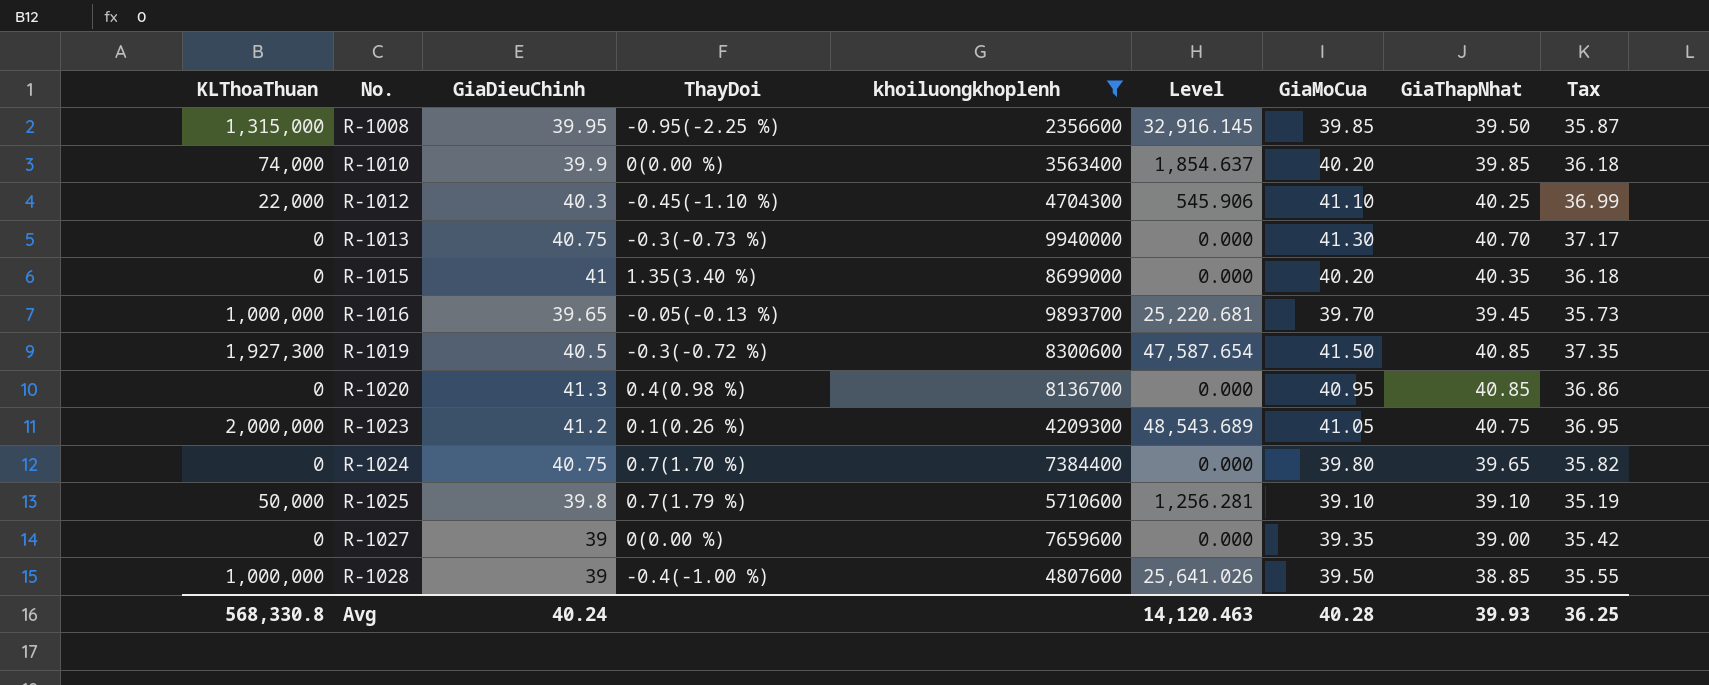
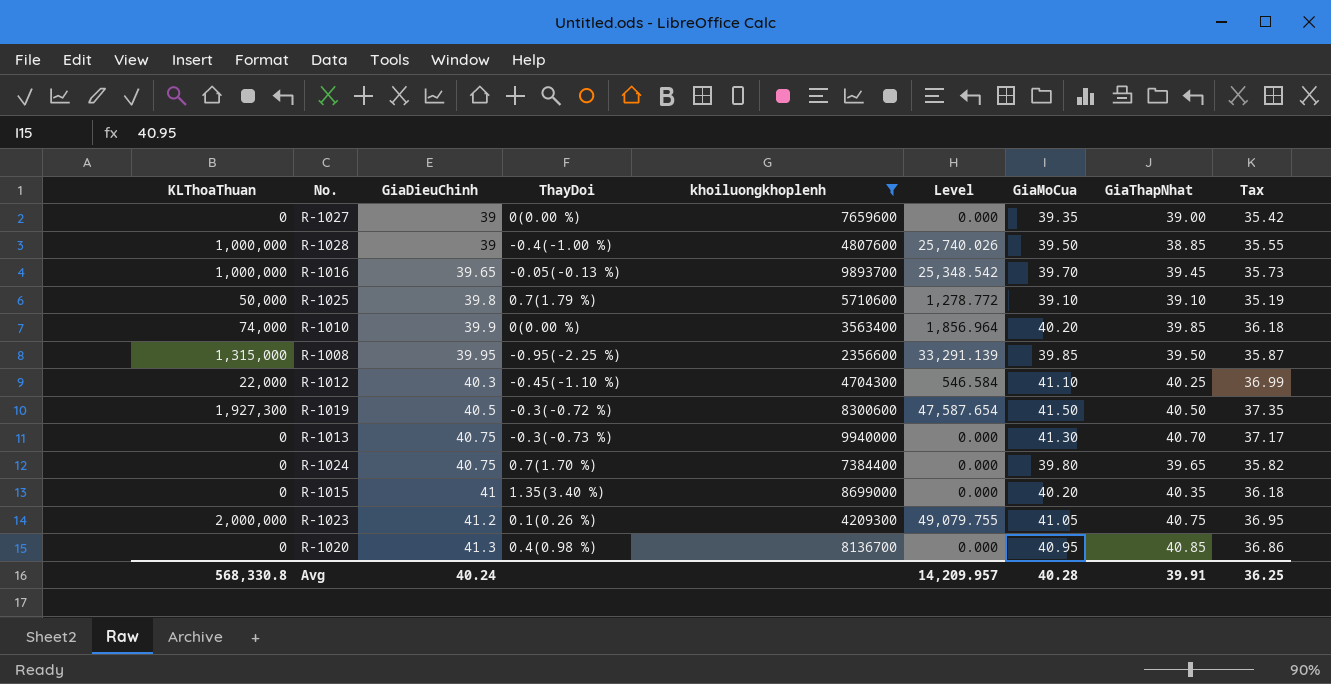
row order: No. ascending -> GiaDieuChinh ascending
column Level | formula: [KLThoaThuan] / [GiaDieuChinh] -> [KLThoaThuan] / [GiaThapNhat]
R-1019 | GiaThapNhat: 40.85 -> 40.50
Avg | Level: 14,120.463 -> 14,209.957
Avg | GiaThapNhat: 39.93 -> 39.91

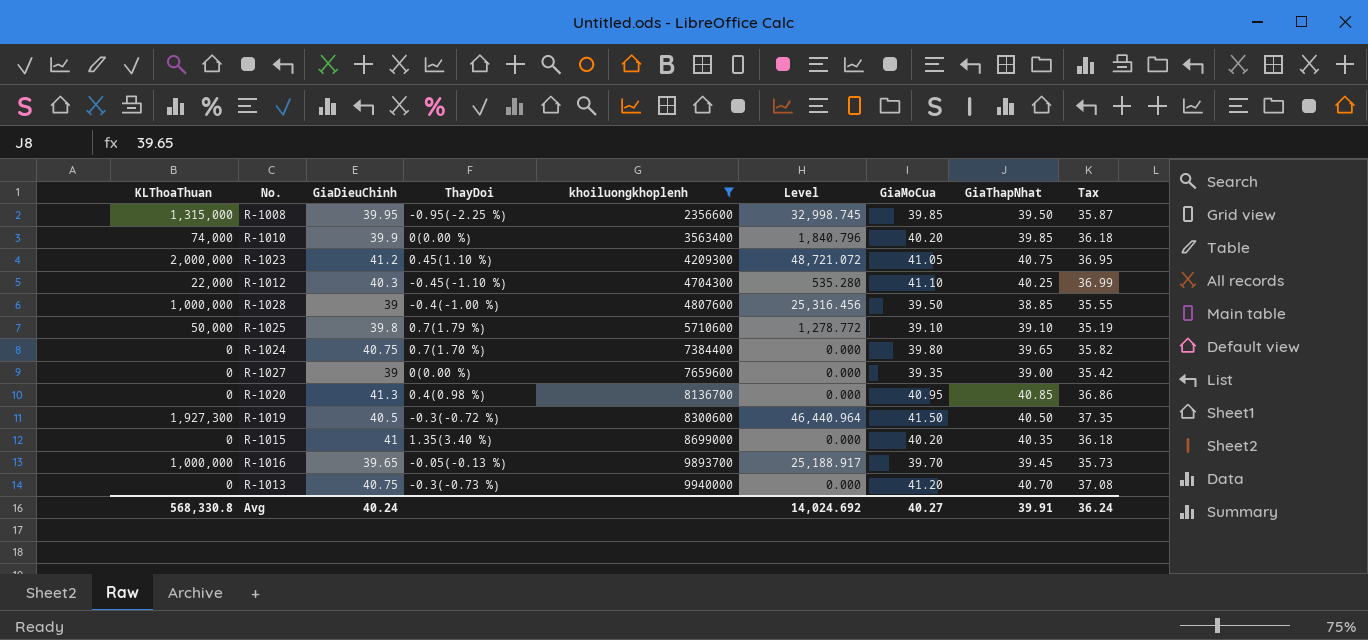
row order: GiaDieuChinh ascending -> khoiluongkhoplenh ascending
column Level | formula: [KLThoaThuan] / [GiaThapNhat] -> [KLThoaThuan] / [GiaMoCua]
R-1023 | ThayDoi: 0.1(0.26 %) -> 0.45(1.10 %)
R-1013 | GiaMoCua: 41.30 -> 41.20
R-1013 | Tax: 37.17 -> 37.08
Avg | Level: 14,209.957 -> 14,024.692
Avg | GiaMoCua: 40.28 -> 40.27
Avg | Tax: 36.25 -> 36.24

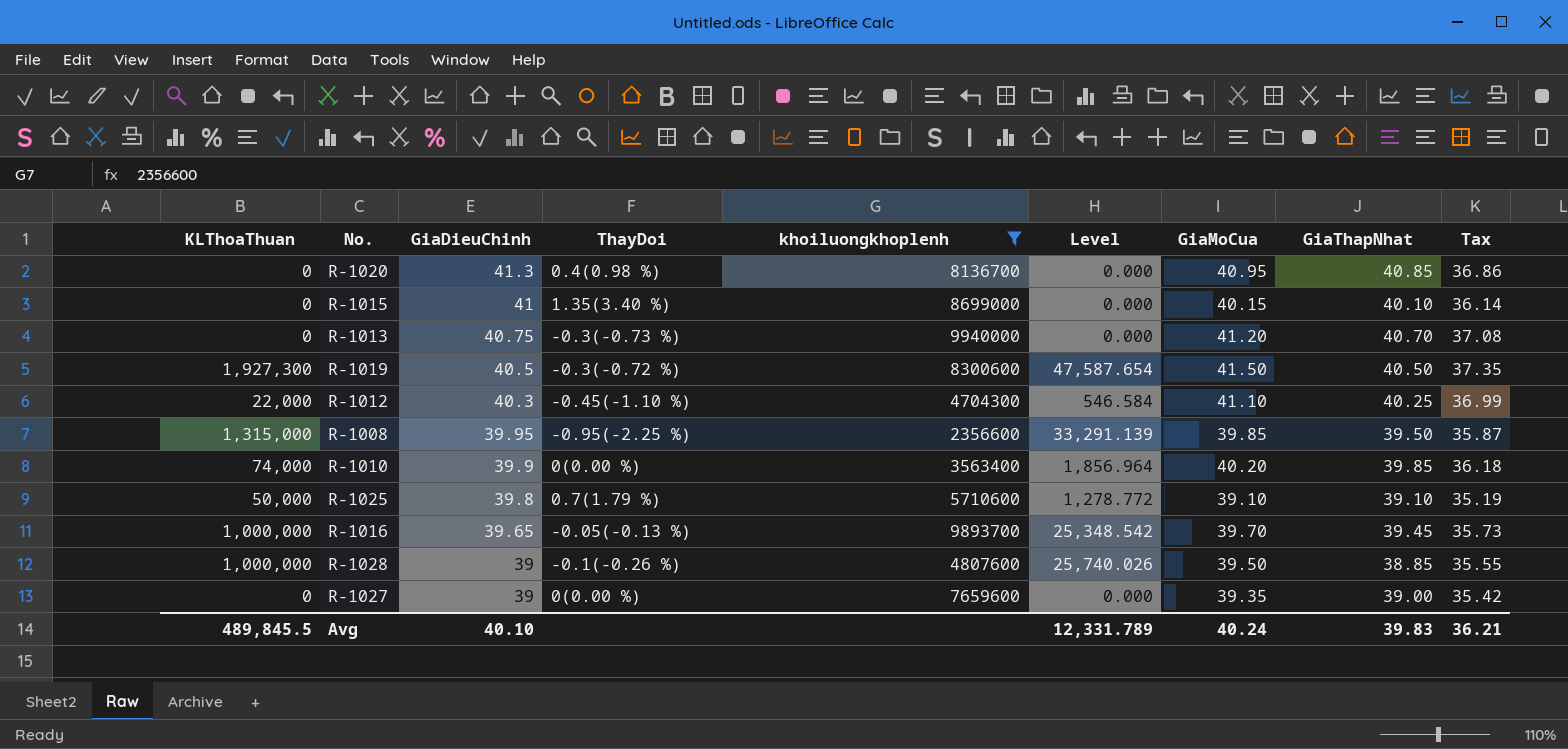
row order: khoiluongkhoplenh ascending -> GiaDieuChinh descending
column Level | formula: [KLThoaThuan] / [GiaMoCua] -> [KLThoaThuan] / [GiaThapNhat]
row R-1023: 2,000,000 | 41.2 | 0.45(1.10 %) | 4209300 | 48,721.072 | 41.05 | 40.75 | 36.95 -> none
row R-1024: 0 | 40.75 | 0.7(1.70 %) | 7384400 | 0.000 | 39.80 | 39.65 | 35.82 -> none
R-1015 | GiaMoCua: 40.20 -> 40.15
R-1015 | GiaThapNhat: 40.35 -> 40.10
R-1015 | Tax: 36.18 -> 36.14
R-1028 | ThayDoi: -0.4(-1.00 %) -> -0.1(-0.26 %)
Avg | KLThoaThuan: 568,330.8 -> 489,845.5
Avg | GiaDieuChinh: 40.24 -> 40.10
Avg | Level: 14,024.692 -> 12,331.789
Avg | GiaMoCua: 40.27 -> 40.24
Avg | GiaThapNhat: 39.91 -> 39.83
Avg | Tax: 36.24 -> 36.21

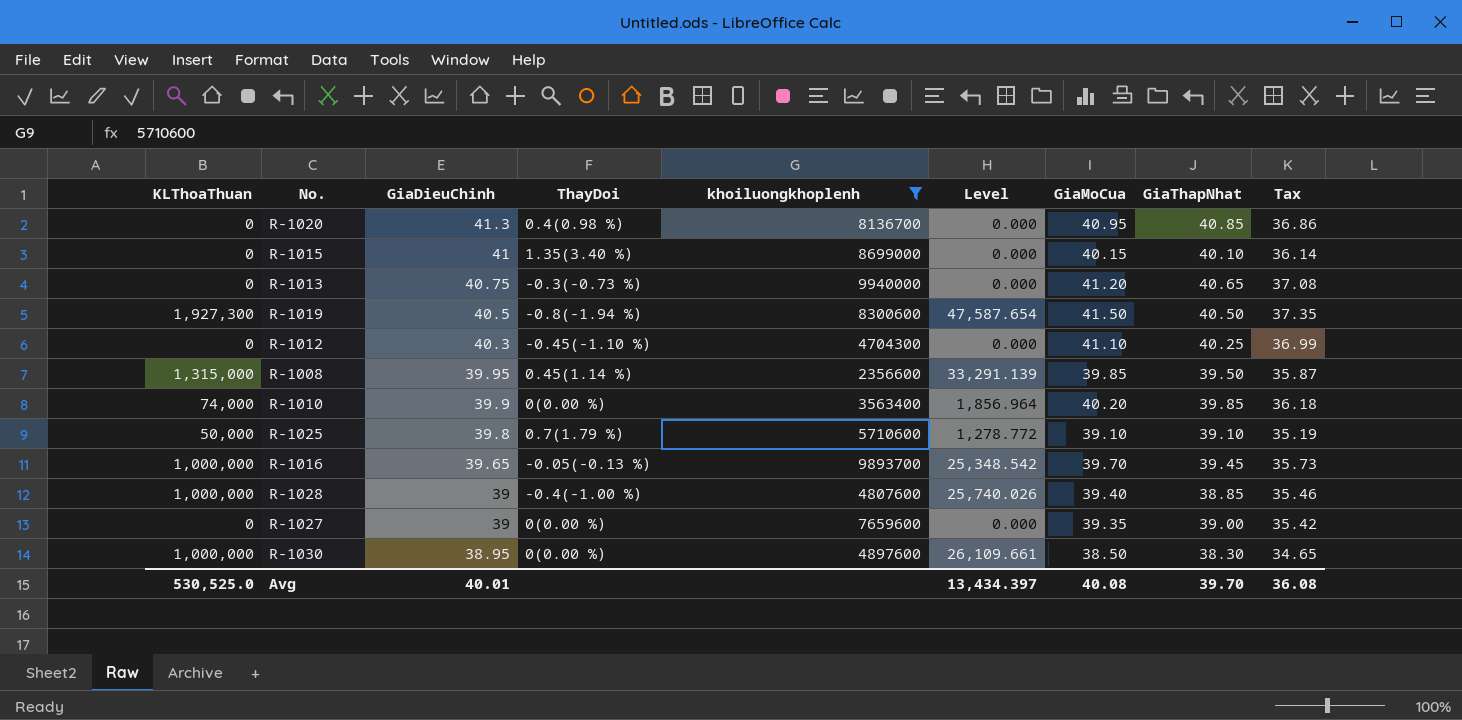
R-1013 | GiaThapNhat: 40.70 -> 40.65
R-1019 | ThayDoi: -0.3(-0.72 %) -> -0.8(-1.94 %)
R-1012 | KLThoaThuan: 22,000 -> 0
R-1012 | Level: 546.584 -> 0.000
R-1008 | ThayDoi: -0.95(-2.25 %) -> 0.45(1.14 %)
R-1028 | ThayDoi: -0.1(-0.26 %) -> -0.4(-1.00 %)
R-1028 | GiaMoCua: 39.50 -> 39.40
R-1028 | Tax: 35.55 -> 35.46
row R-1030: none -> 1,000,000 | 38.95 | 0(0.00 %) | 4897600 | 26,109.661 | 38.50 | 38.30 | 34.65
Avg | KLThoaThuan: 489,845.5 -> 530,525.0
Avg | GiaDieuChinh: 40.10 -> 40.01
Avg | Level: 12,331.789 -> 13,434.397
Avg | GiaMoCua: 40.24 -> 40.08
Avg | GiaThapNhat: 39.83 -> 39.70
Avg | Tax: 36.21 -> 36.08

